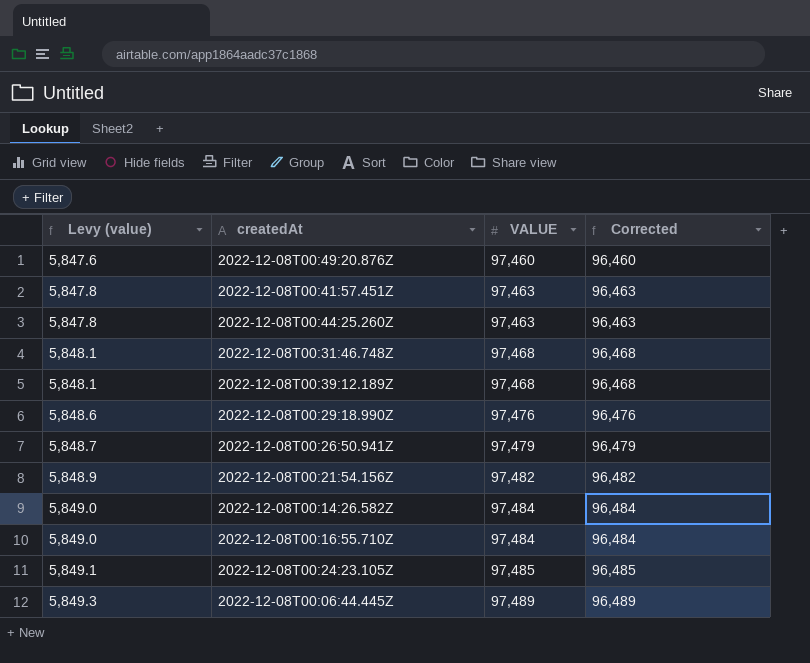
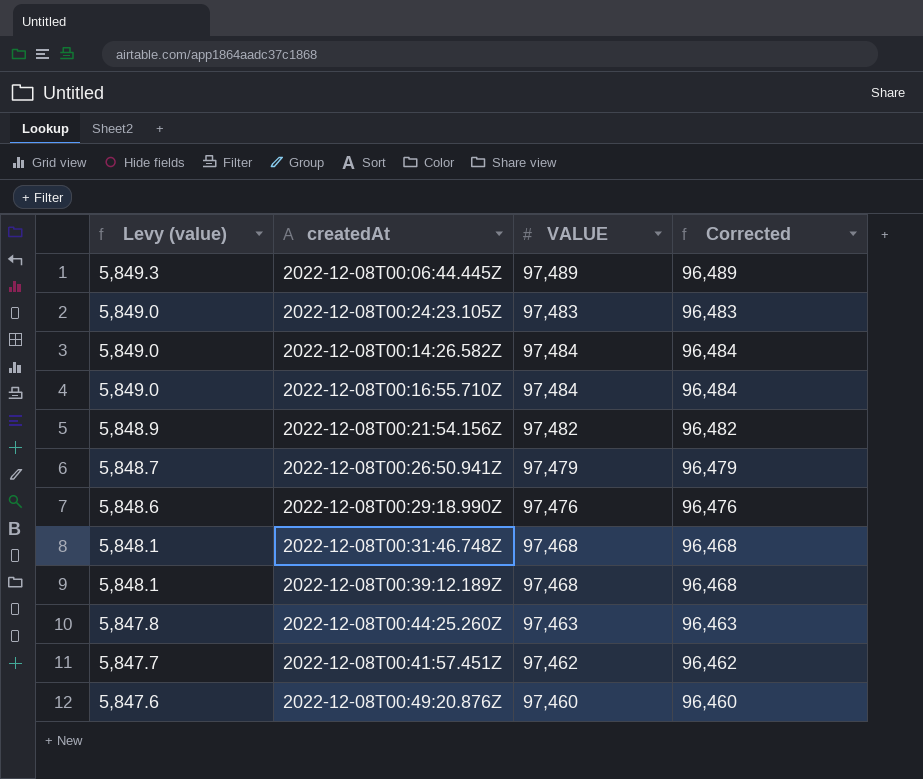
row order: Levy (value) ascending -> Levy (value) descending
2022-12-08T00:24:23.105Z | Levy (value): 5,849.1 -> 5,849.0
2022-12-08T00:24:23.105Z | VALUE: 97,485 -> 97,483
2022-12-08T00:24:23.105Z | Corrected: 96,485 -> 96,483
2022-12-08T00:41:57.451Z | Levy (value): 5,847.8 -> 5,847.7
2022-12-08T00:41:57.451Z | VALUE: 97,463 -> 97,462
2022-12-08T00:41:57.451Z | Corrected: 96,463 -> 96,462

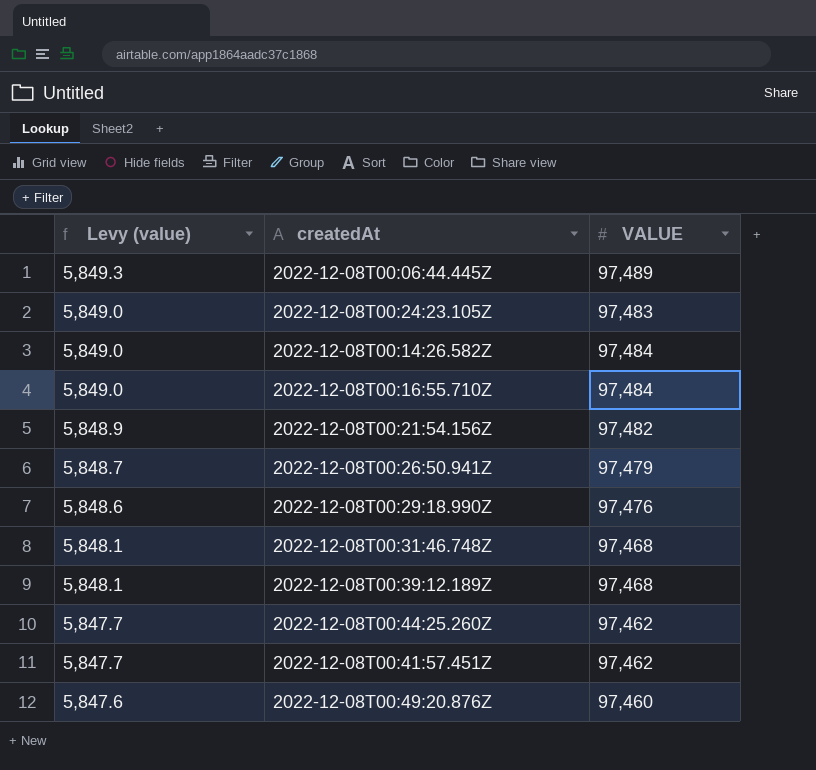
column Corrected | formula: [VALUE] - 1000 -> none
2022-12-08T00:44:25.260Z | Levy (value): 5,847.8 -> 5,847.7
2022-12-08T00:44:25.260Z | VALUE: 97,463 -> 97,462

